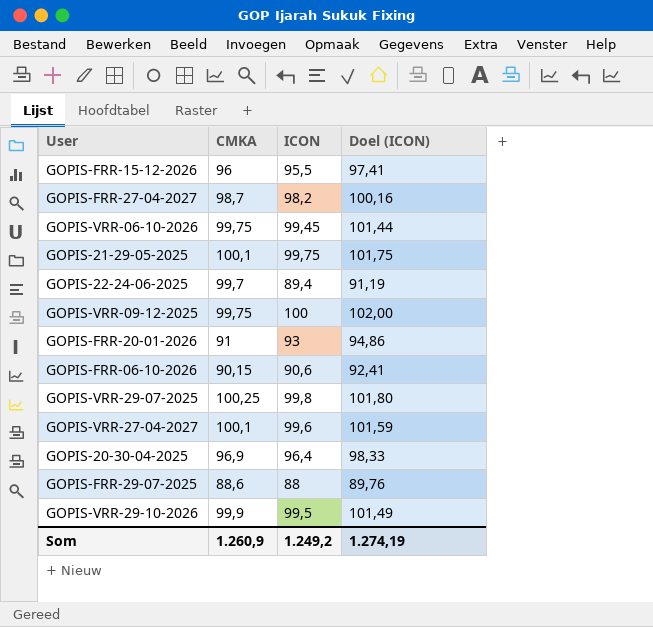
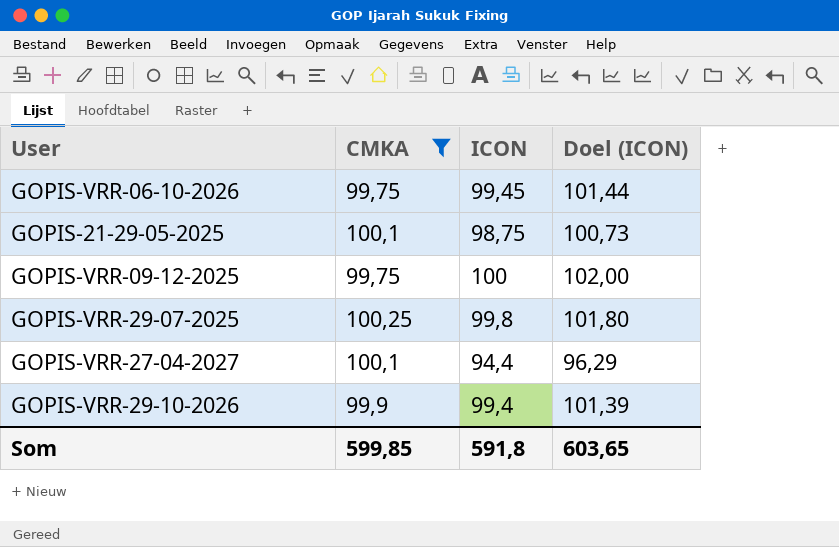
filter: none -> CMKA >= 99,75
GOPIS-21-29-05-2025 | ICON: 99,75 -> 98,75
GOPIS-21-29-05-2025 | Doel (ICON): 101,75 -> 100,73
GOPIS-VRR-27-04-2027 | ICON: 99,6 -> 94,4
GOPIS-VRR-27-04-2027 | Doel (ICON): 101,59 -> 96,29
GOPIS-VRR-29-10-2026 | ICON: 99,5 -> 99,4
GOPIS-VRR-29-10-2026 | Doel (ICON): 101,49 -> 101,39
Som | CMKA: 1.260,9 -> 599,85
Som | ICON: 1.249,2 -> 591,8
Som | Doel (ICON): 1.274,19 -> 603,65

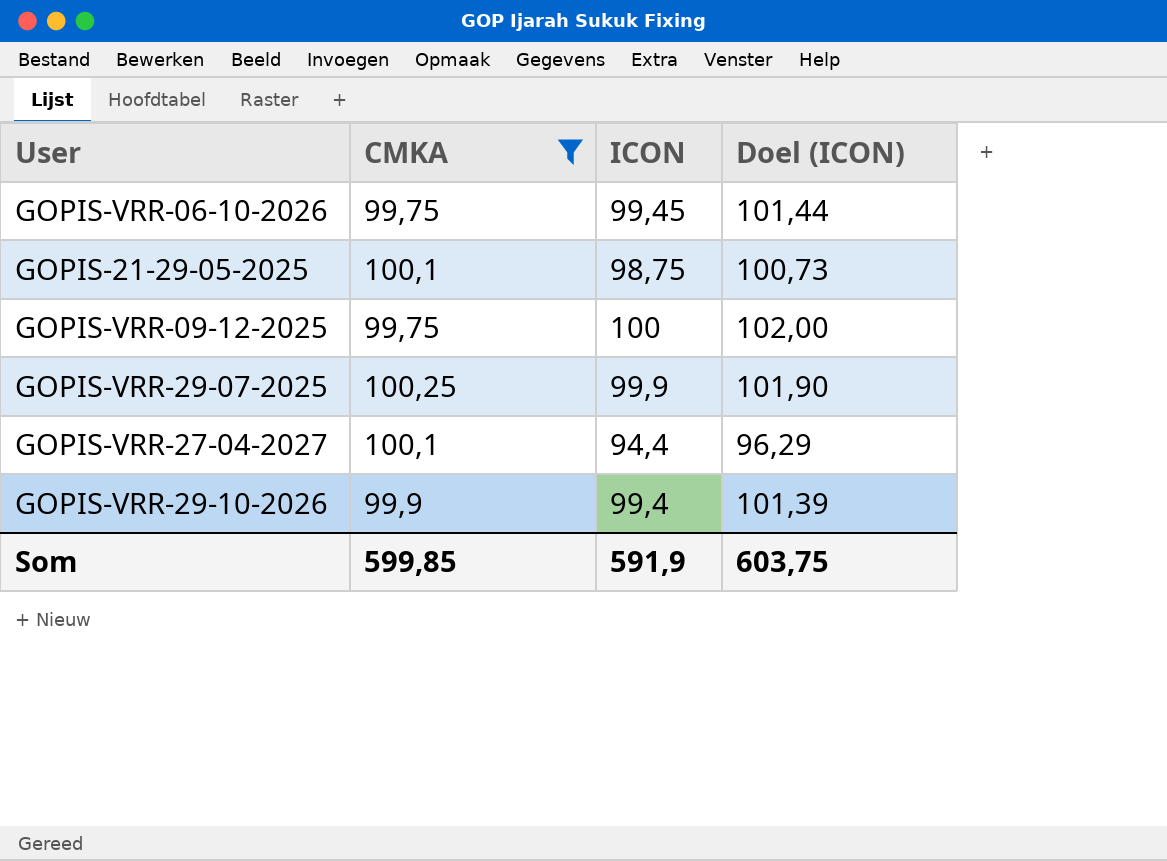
GOPIS-VRR-29-07-2025 | ICON: 99,8 -> 99,9
GOPIS-VRR-29-07-2025 | Doel (ICON): 101,80 -> 101,90
Som | ICON: 591,8 -> 591,9
Som | Doel (ICON): 603,65 -> 603,75

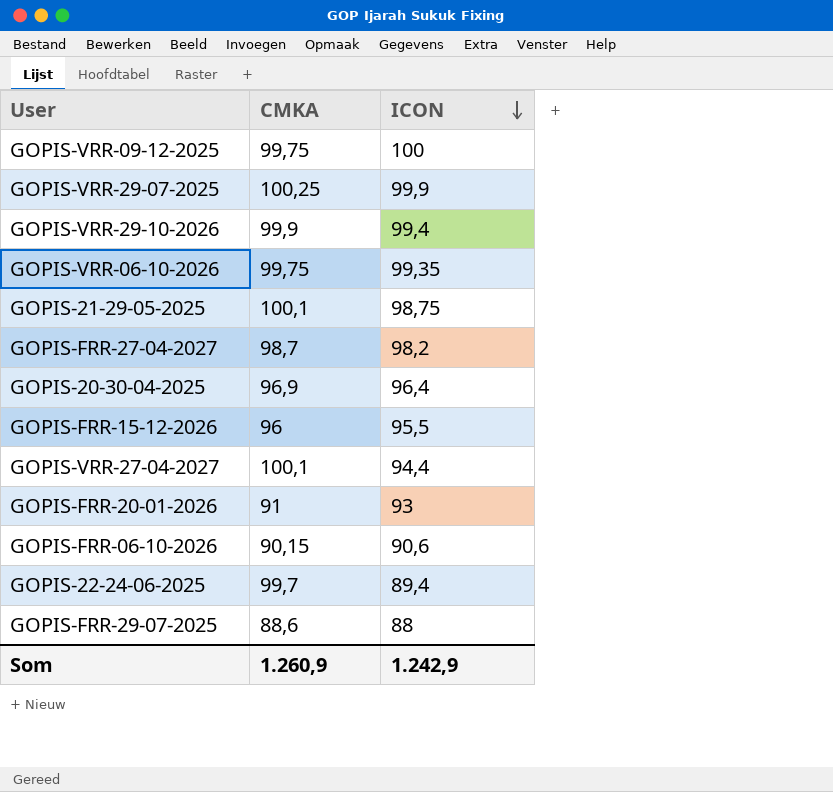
filter: CMKA >= 99,75 -> none
row order: none -> ICON descending
column Doel (ICON) | formula: [ICON] * 1,02 -> none
GOPIS-VRR-06-10-2026 | ICON: 99,45 -> 99,35
Som | CMKA: 599,85 -> 1.260,9
Som | ICON: 591,9 -> 1.242,9

